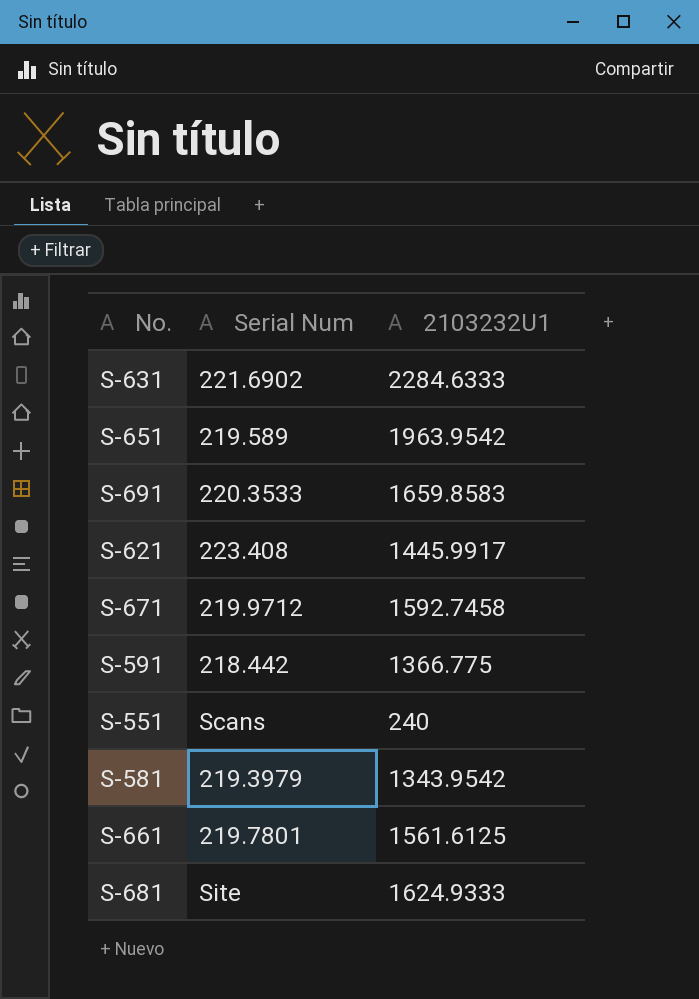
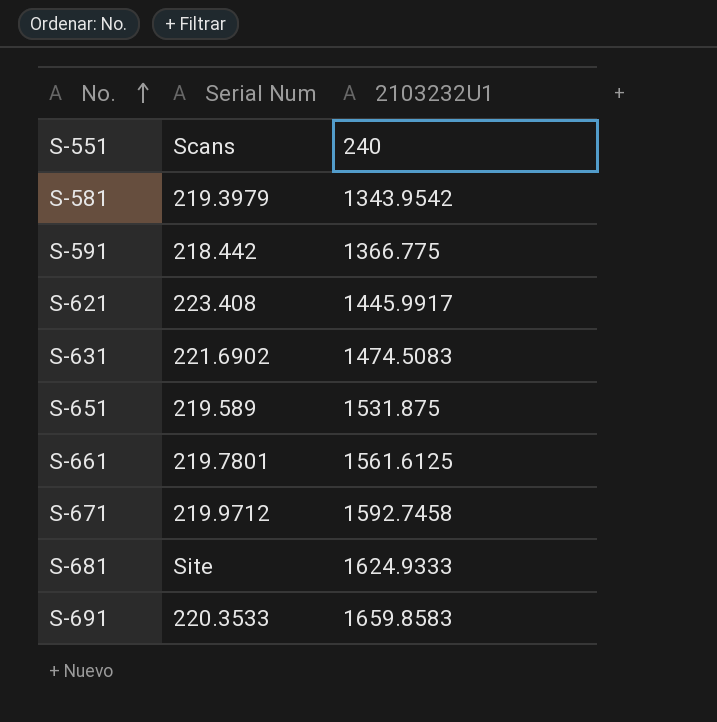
row order: none -> No. ascending
S-631 | 2103232U1: 2284.6333 -> 1474.5083
S-651 | 2103232U1: 1963.9542 -> 1531.875

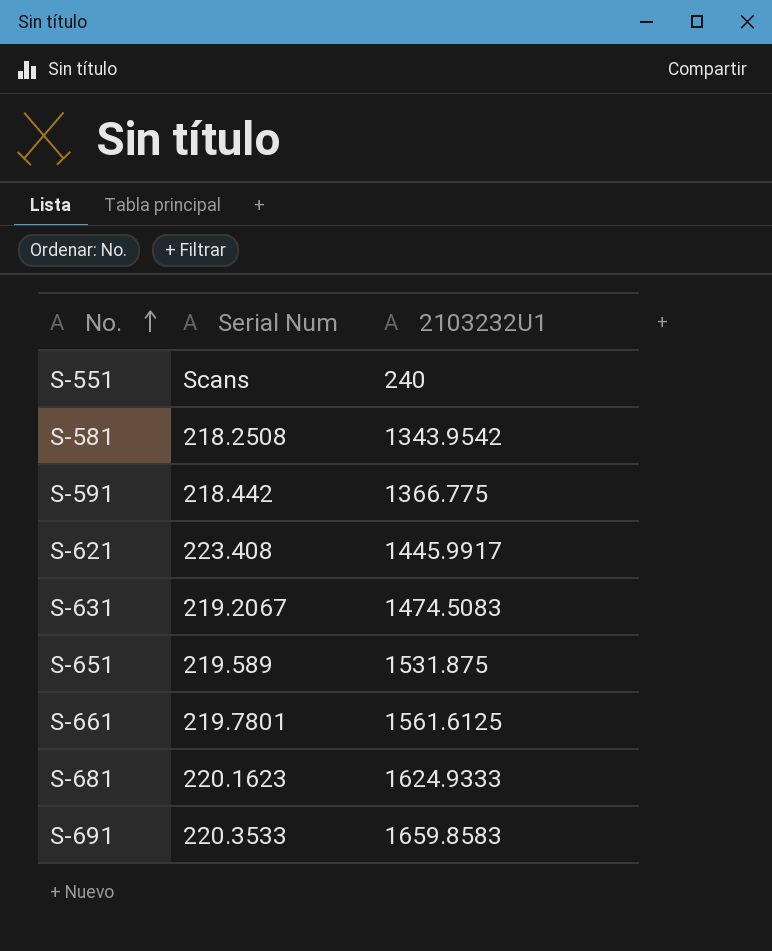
row S-671: 219.9712 | 1592.7458 -> none
S-581 | Serial Num: 219.3979 -> 218.2508
S-631 | Serial Num: 221.6902 -> 219.2067
S-681 | Serial Num: Site -> 220.1623

